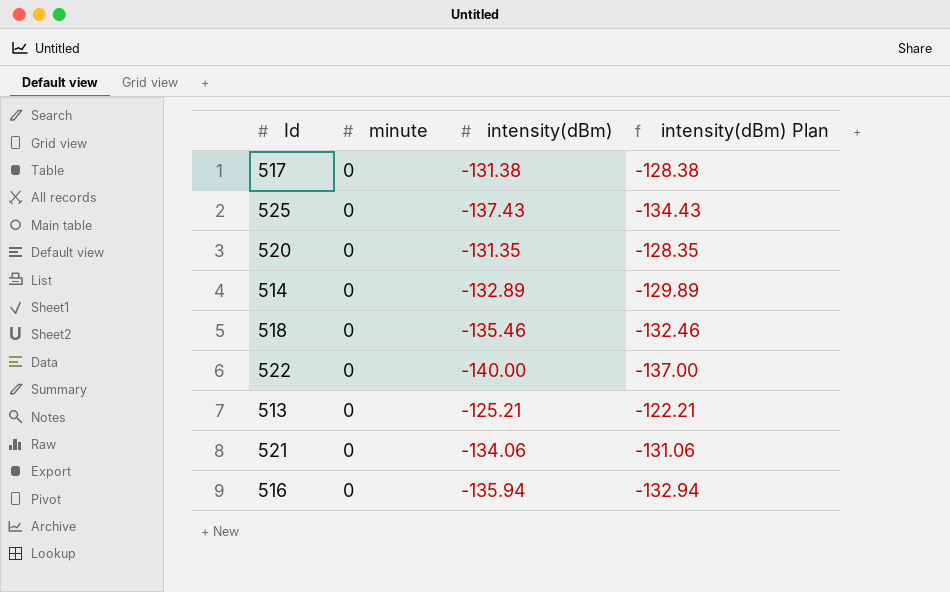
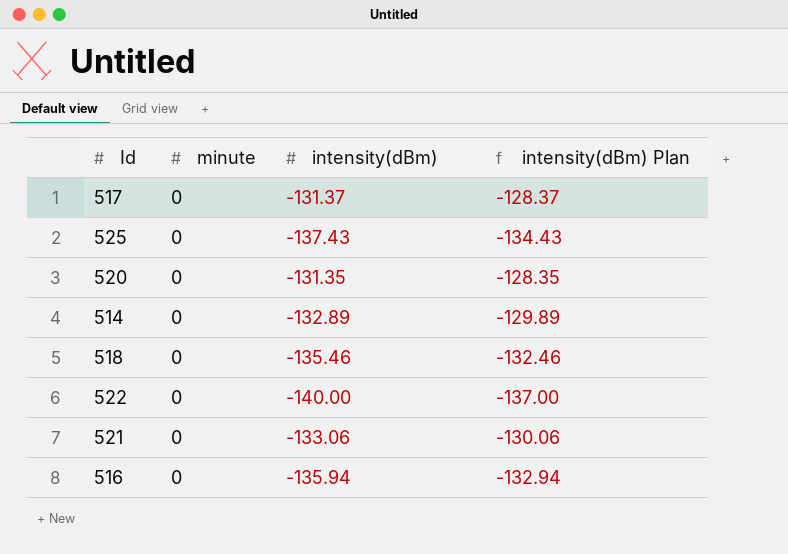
row 513: 0 | -125.21 | -122.21 -> none
517 | intensity(dBm): -131.38 -> -131.37
517 | intensity(dBm) Plan: -128.38 -> -128.37
521 | intensity(dBm): -134.06 -> -133.06
521 | intensity(dBm) Plan: -131.06 -> -130.06

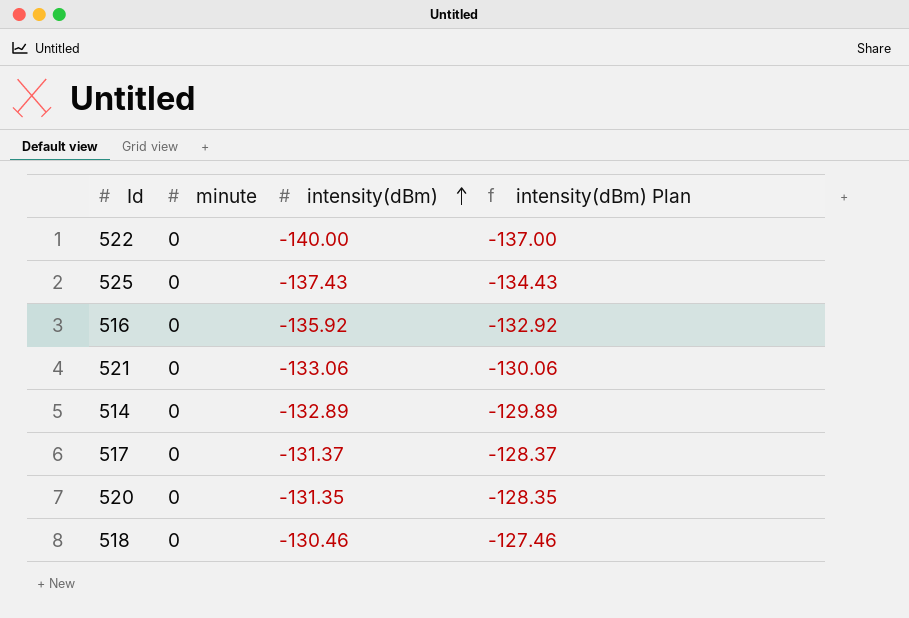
row order: none -> intensity(dBm) ascending
516 | intensity(dBm): -135.94 -> -135.92
516 | intensity(dBm) Plan: -132.94 -> -132.92
518 | intensity(dBm): -135.46 -> -130.46
518 | intensity(dBm) Plan: -132.46 -> -127.46

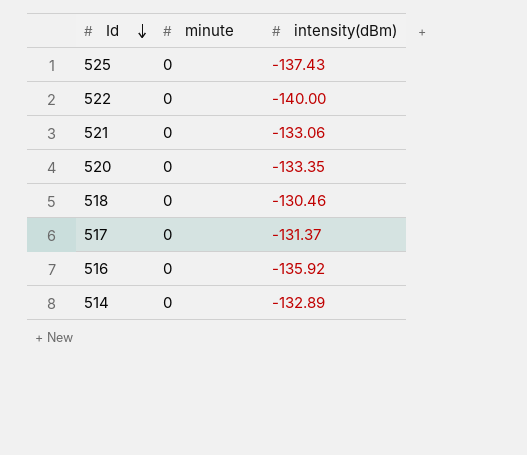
row order: intensity(dBm) ascending -> Id descending
column intensity(dBm) Plan | formula: [intensity(dBm)] + 3 -> none
520 | intensity(dBm): -131.35 -> -133.35

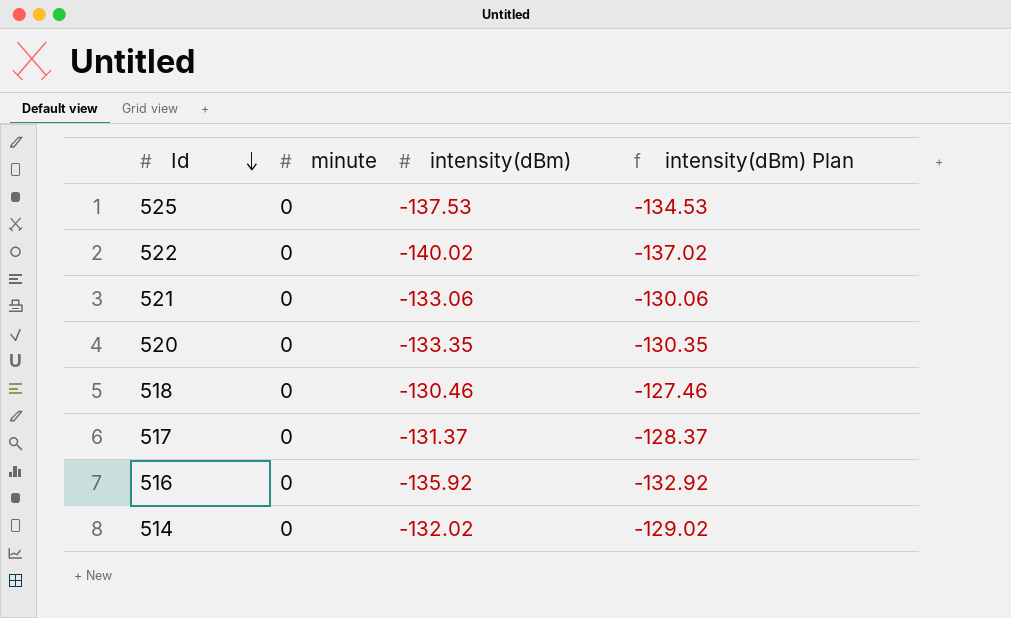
column intensity(dBm) Plan | formula: none -> [intensity(dBm)] + 3
525 | intensity(dBm): -137.43 -> -137.53
522 | intensity(dBm): -140.00 -> -140.02
514 | intensity(dBm): -132.89 -> -132.02

